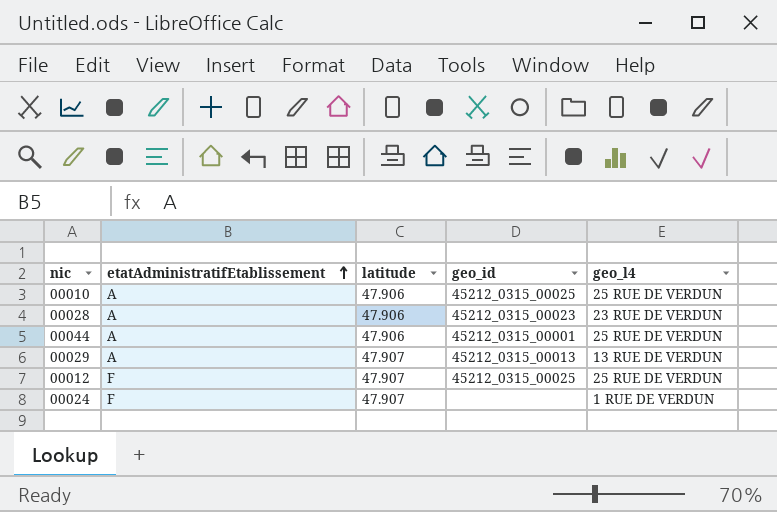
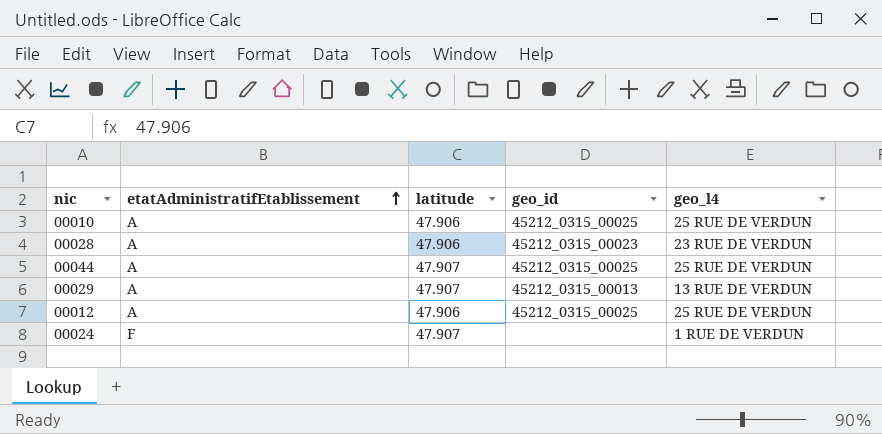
00044 | latitude: 47.906 -> 47.907
00044 | geo_id: 45212_0315_00001 -> 45212_0315_00025
00012 | etatAdministratifEtablissement: F -> A
00012 | latitude: 47.907 -> 47.906

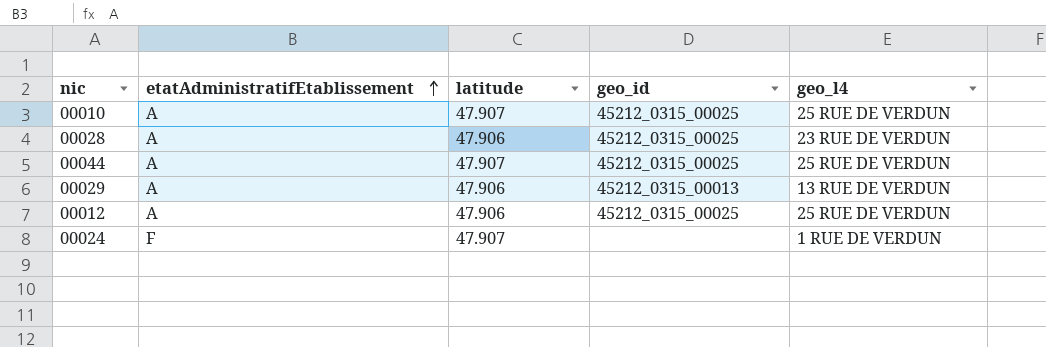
00010 | latitude: 47.906 -> 47.907
00028 | geo_id: 45212_0315_00023 -> 45212_0315_00025
00029 | latitude: 47.907 -> 47.906

